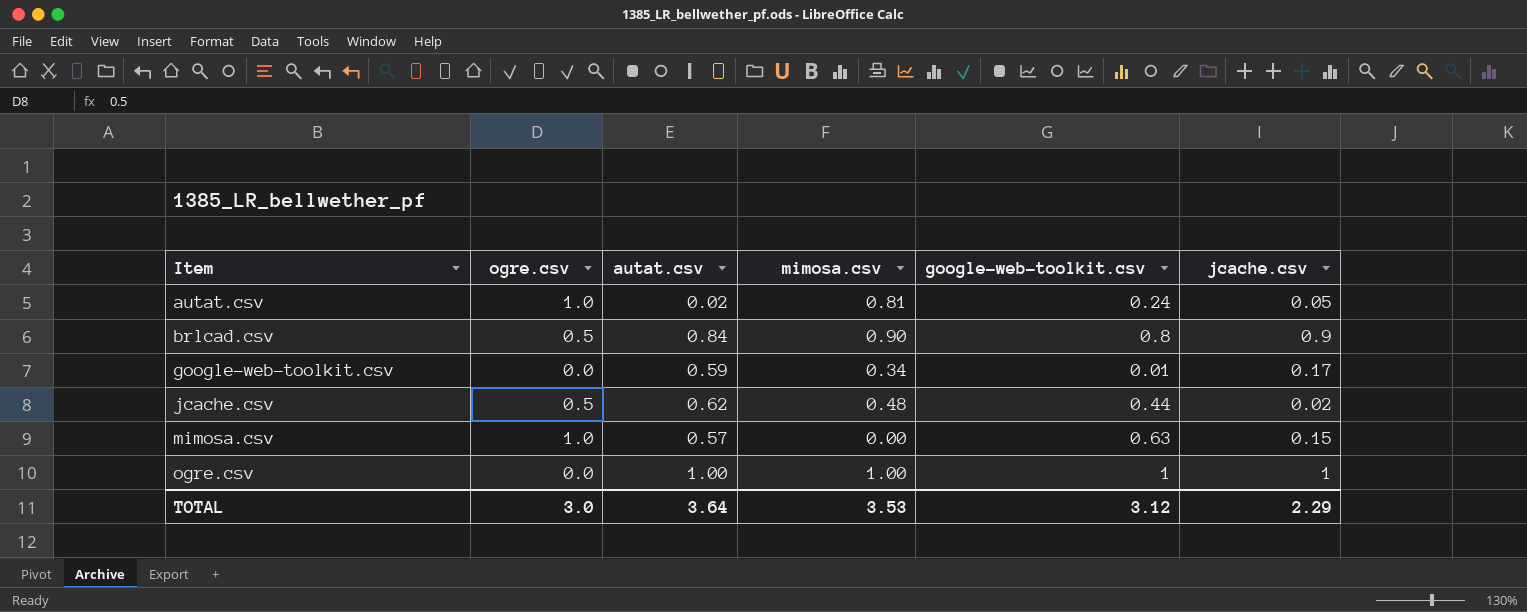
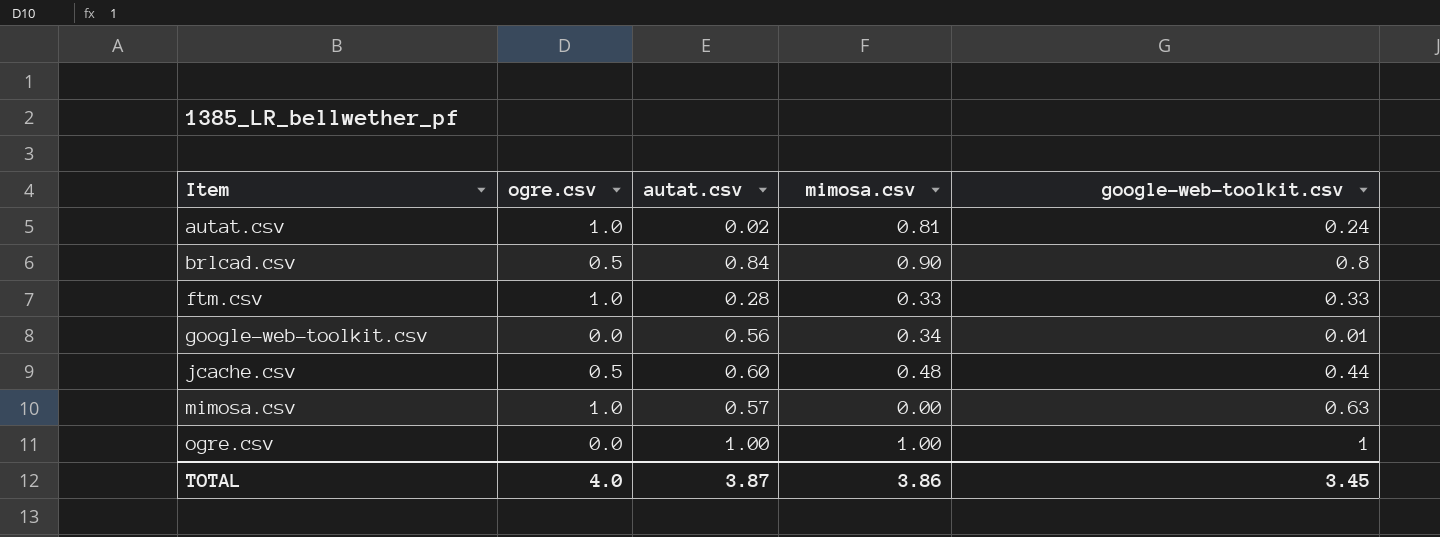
column jcache.csv | position: 6 -> none
row ftm.csv: none -> 1.0 | 0.28 | 0.33 | 0.33
google-web-toolkit.csv | autat.csv: 0.59 -> 0.56
jcache.csv | autat.csv: 0.62 -> 0.60
TOTAL | ogre.csv: 3.0 -> 4.0
TOTAL | autat.csv: 3.64 -> 3.87
TOTAL | mimosa.csv: 3.53 -> 3.86
TOTAL | google-web-toolkit.csv: 3.12 -> 3.45

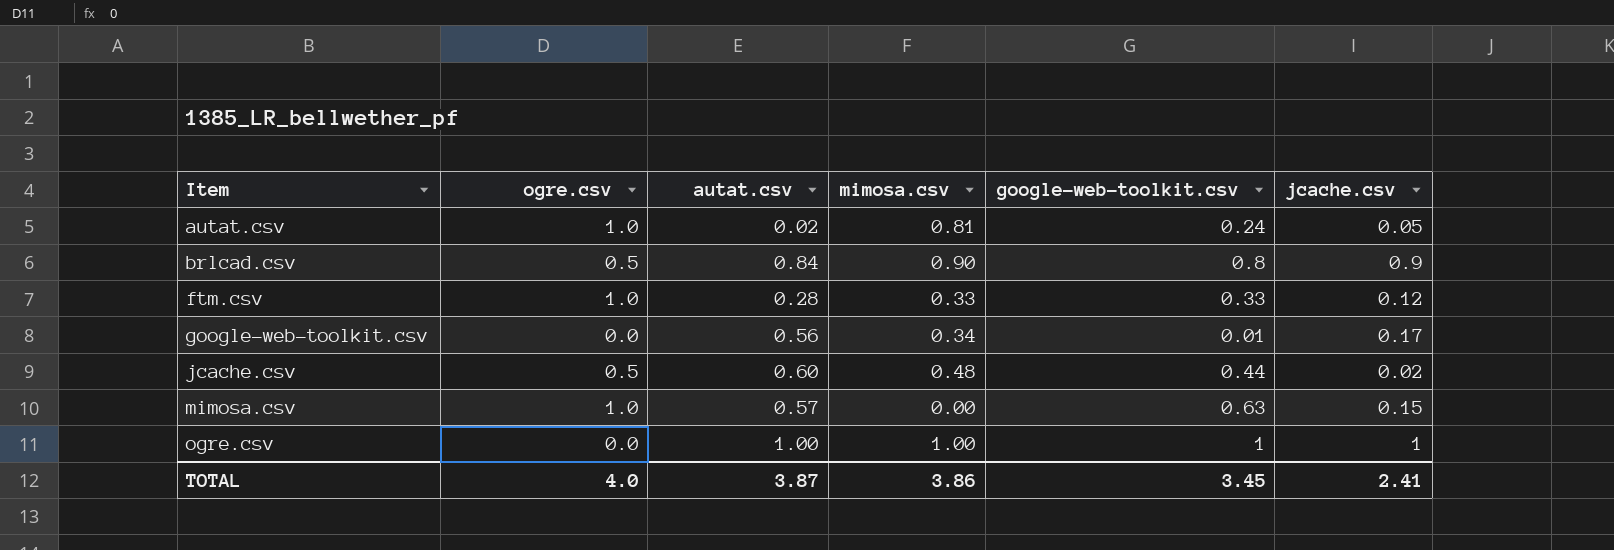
column jcache.csv | position: none -> 6

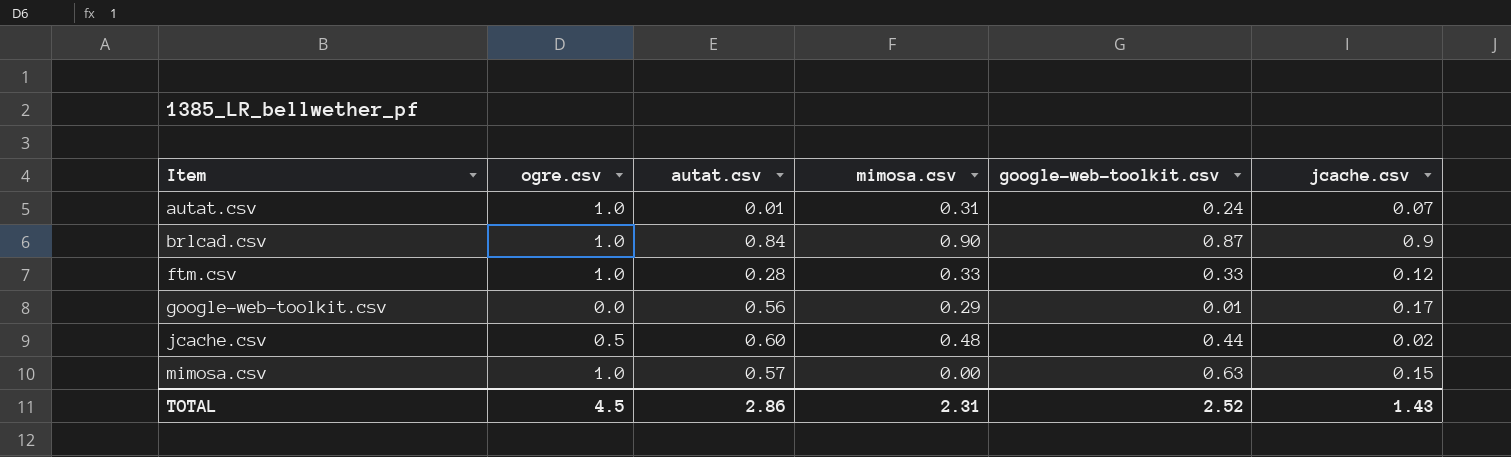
row ogre.csv: 0.0 | 1.00 | 1.00 | 1 | 1 -> none
autat.csv | autat.csv: 0.02 -> 0.01
autat.csv | mimosa.csv: 0.81 -> 0.31
autat.csv | jcache.csv: 0.05 -> 0.07
brlcad.csv | ogre.csv: 0.5 -> 1.0
brlcad.csv | google-web-toolkit.csv: 0.8 -> 0.87
google-web-toolkit.csv | mimosa.csv: 0.34 -> 0.29
TOTAL | ogre.csv: 4.0 -> 4.5
TOTAL | autat.csv: 3.87 -> 2.86
TOTAL | mimosa.csv: 3.86 -> 2.31
TOTAL | google-web-toolkit.csv: 3.45 -> 2.52
TOTAL | jcache.csv: 2.41 -> 1.43

